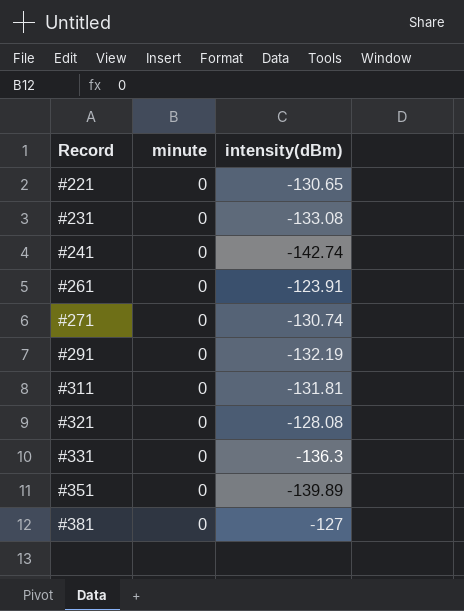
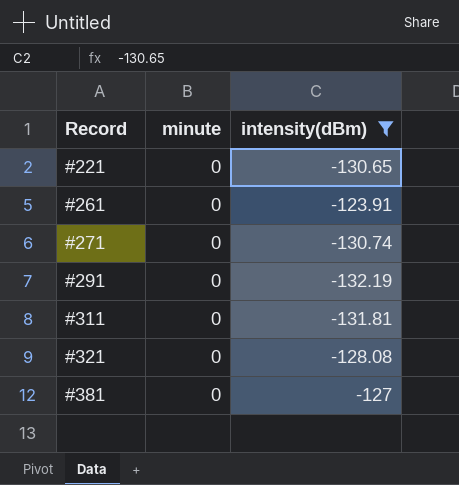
filter: none -> intensity(dBm) >= -132.19

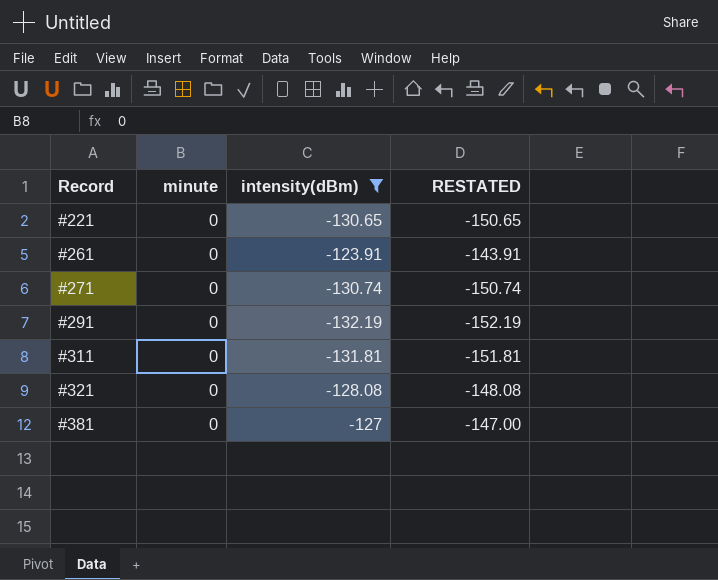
column RESTATED | formula: none -> [intensity(dBm)] - 20

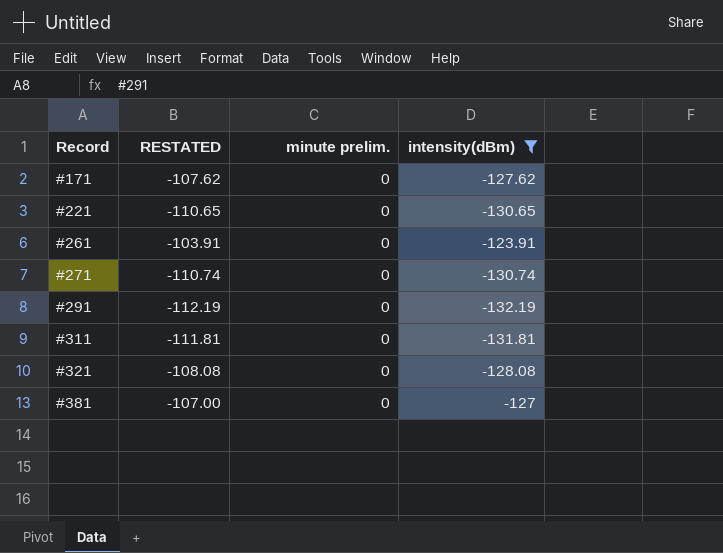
column RESTATED | formula: [intensity(dBm)] - 20 -> [intensity(dBm)] + 20
column RESTATED | position: 4 -> 2
column name: minute -> minute prelim.
row #171: none -> -107.62 | 0 | -127.62

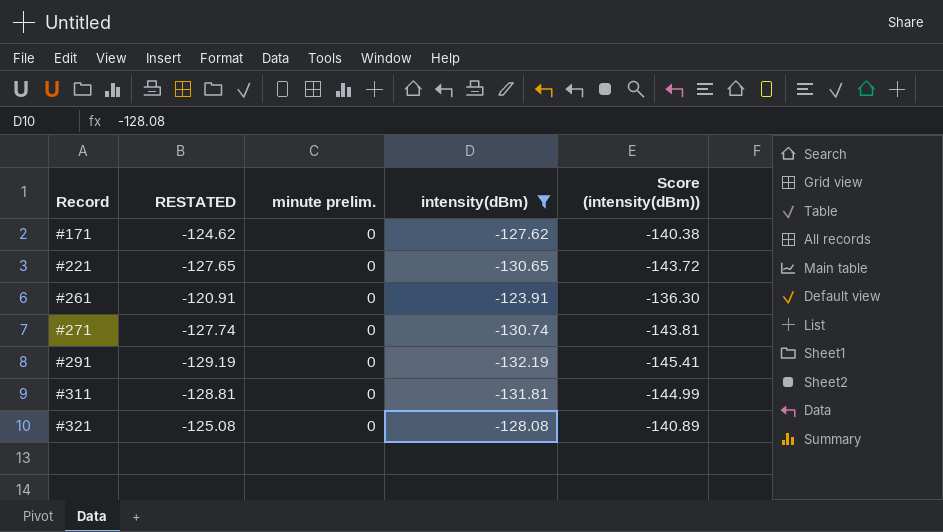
column RESTATED | formula: [intensity(dBm)] + 20 -> [intensity(dBm)] + 3
column Score (intensity(dBm)) | formula: none -> [intensity(dBm)] * 1.1
row #381: -107.00 | 0 | -127 -> none

